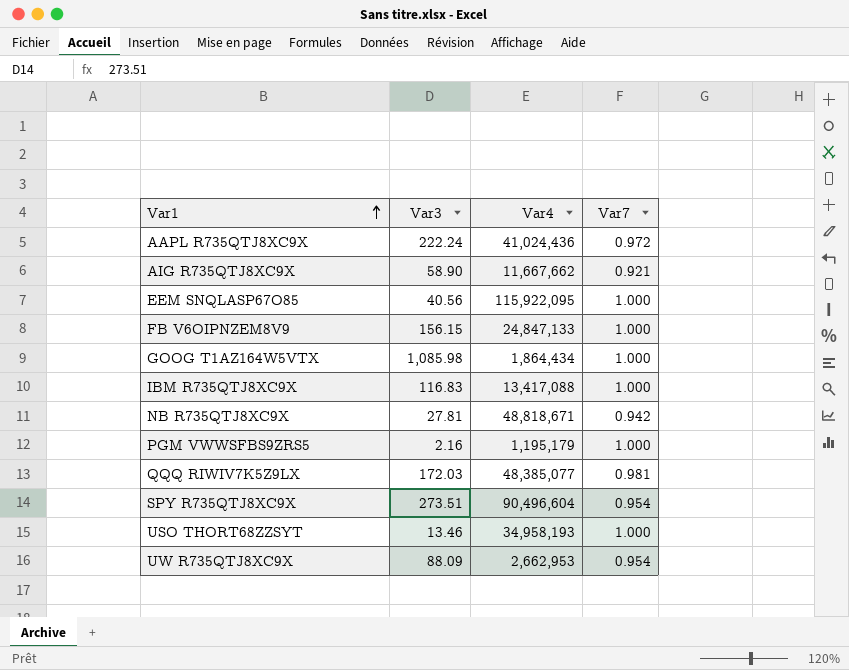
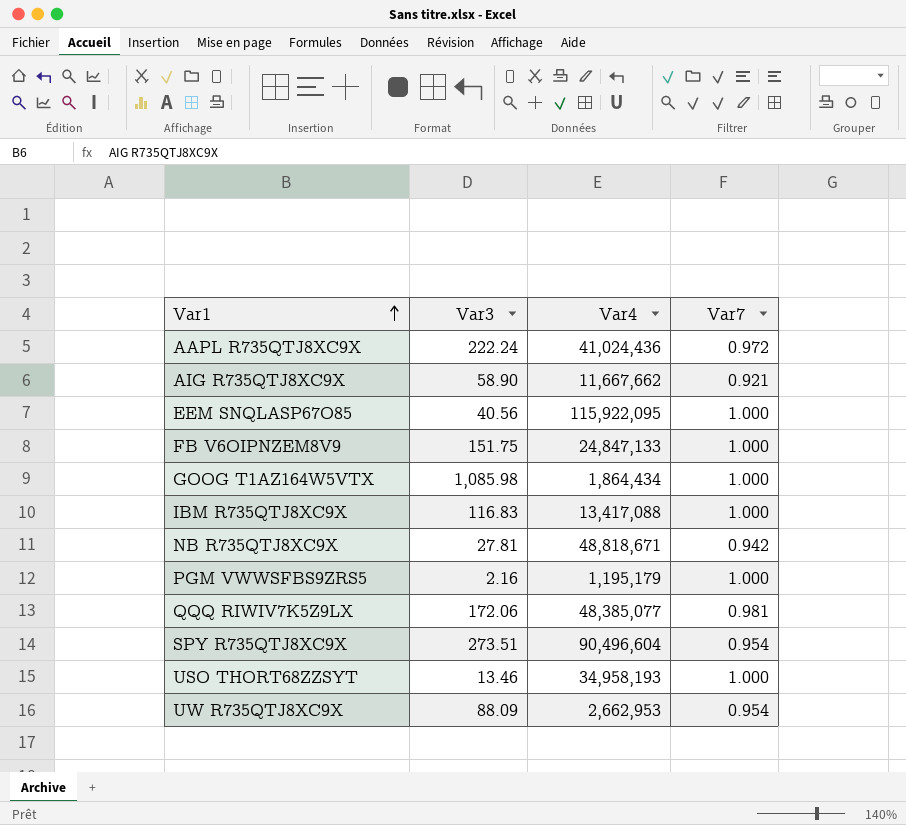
FB V6OIPNZEM8V9 | Var3: 156.15 -> 151.75
QQQ RIWIV7K5Z9LX | Var3: 172.03 -> 172.06

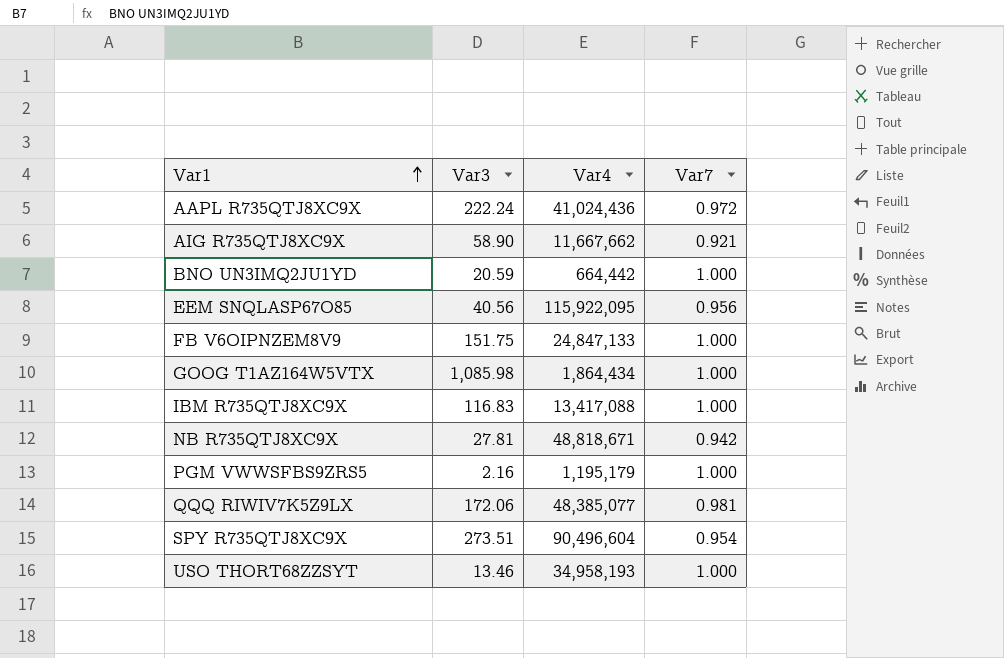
row UW R735QTJ8XC9X: 88.09 | 2,662,953 | 0.954 -> none
row BNO UN3IMQ2JU1YD: none -> 20.59 | 664,442 | 1.000
EEM SNQLASP67O85 | Var7: 1.000 -> 0.956

